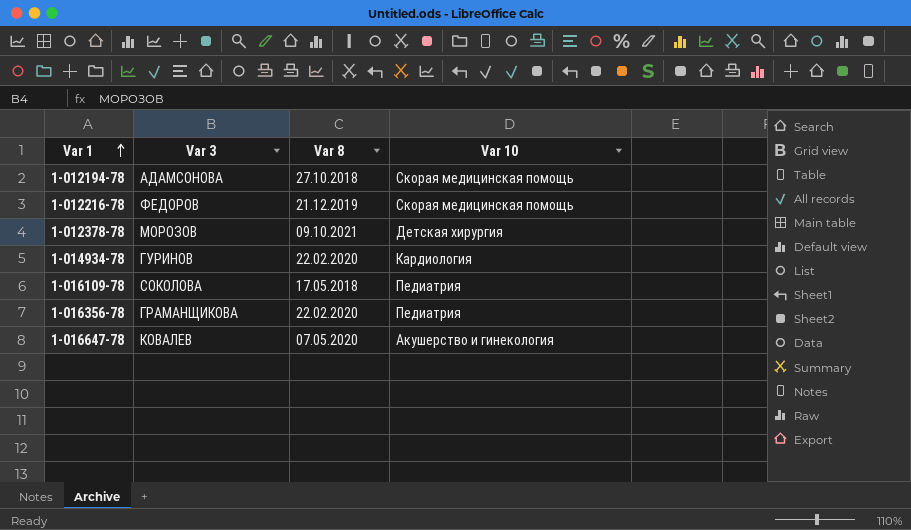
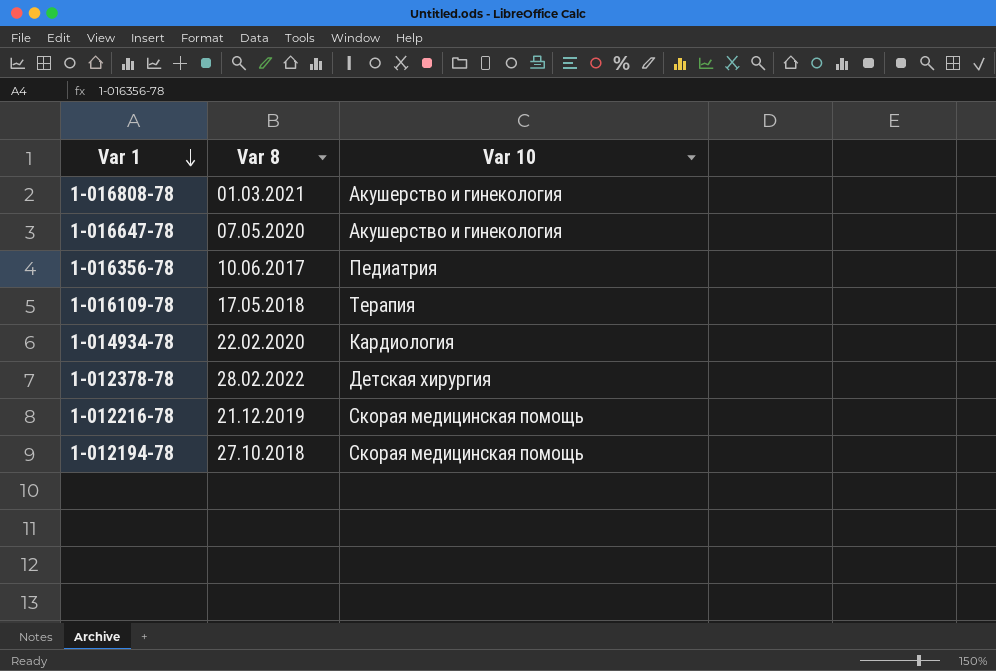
row order: Var 1 ascending -> Var 1 descending
column Var 3 | position: 2 -> none
row 1-016808-78: none -> 01.03.2021 | Акушерство и гинекология
1-016356-78 | Var 8: 22.02.2020 -> 10.06.2017
1-016109-78 | Var 10: Педиатрия -> Терапия
1-012378-78 | Var 8: 09.10.2021 -> 28.02.2022

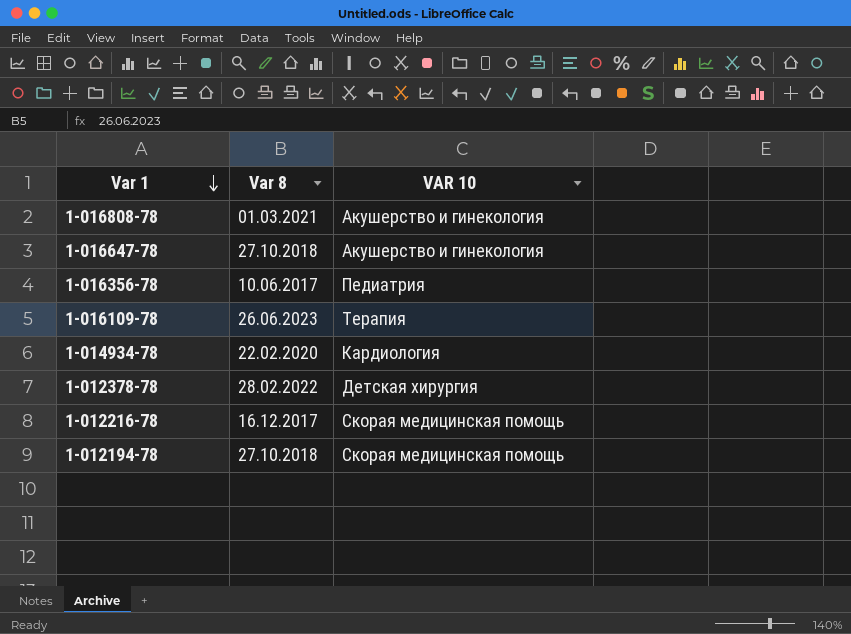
column name: Var 10 -> VAR 10
1-016647-78 | Var 8: 07.05.2020 -> 27.10.2018
1-016109-78 | Var 8: 17.05.2018 -> 26.06.2023
1-012216-78 | Var 8: 21.12.2019 -> 16.12.2017

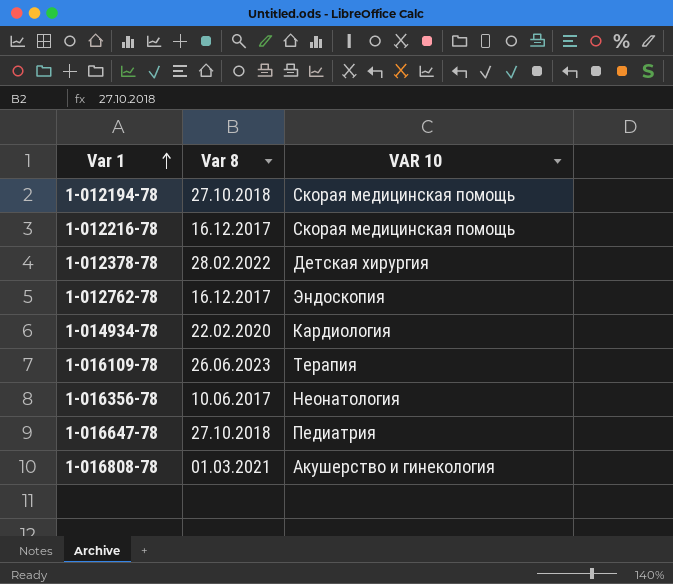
row order: Var 1 descending -> Var 1 ascending
row 1-012762-78: none -> 16.12.2017 | Эндоскопия
1-016356-78 | VAR 10: Педиатрия -> Неонатология
1-016647-78 | VAR 10: Акушерство и гинекология -> Педиатрия

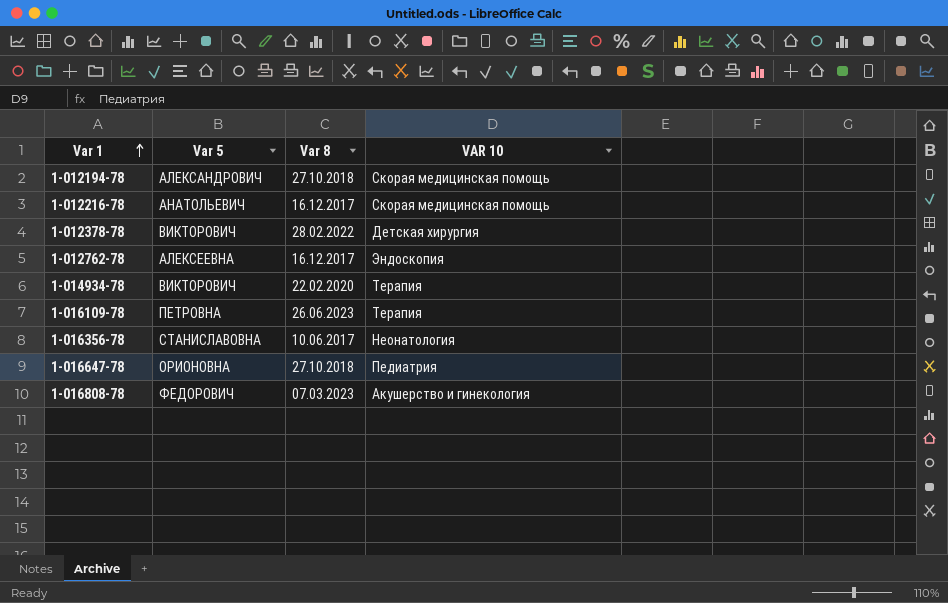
column Var 5 | position: none -> 2
1-014934-78 | VAR 10: Кардиология -> Терапия
1-016808-78 | Var 8: 01.03.2021 -> 07.03.2023

